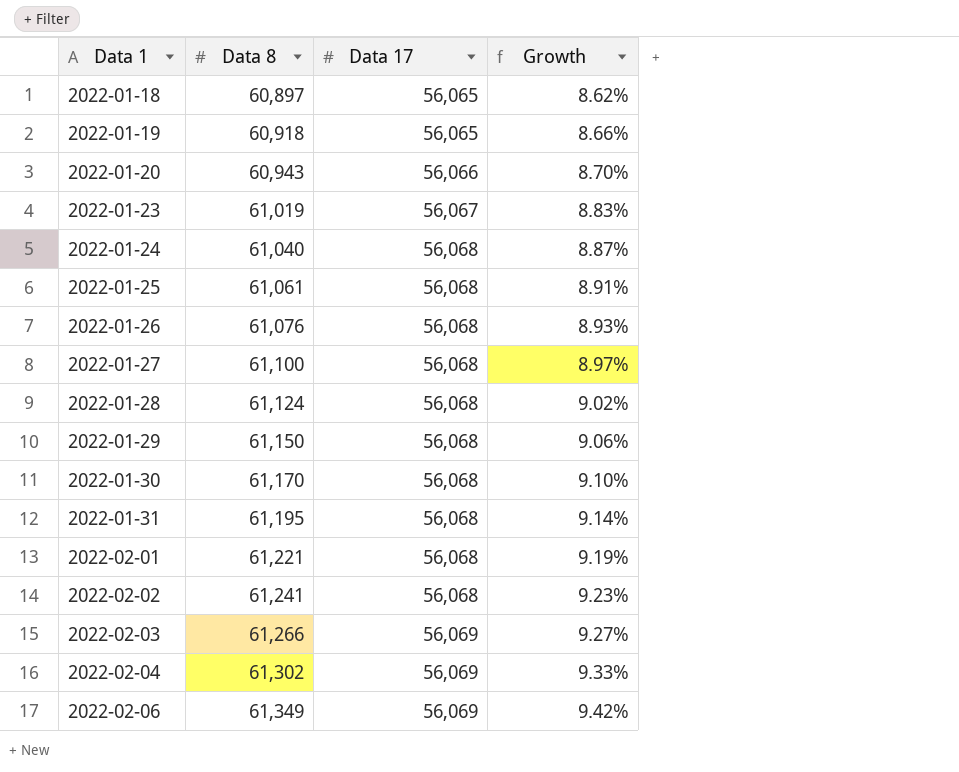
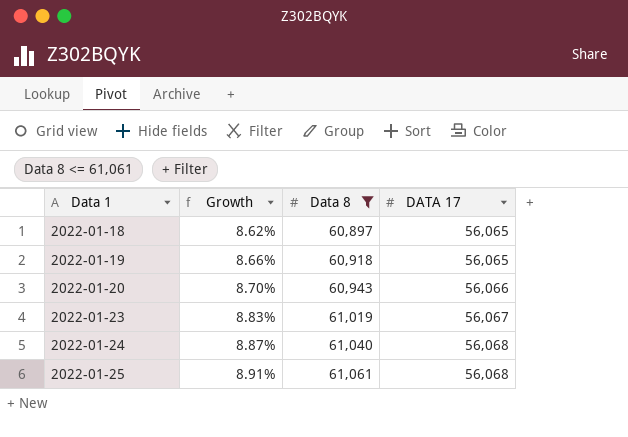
filter: none -> Data 8 <= 61,061
column Growth | position: 4 -> 2
column name: Data 17 -> DATA 17

